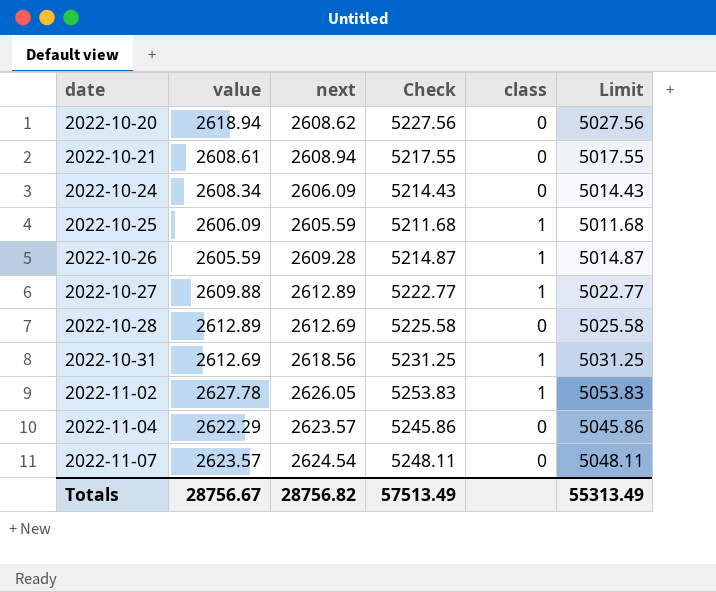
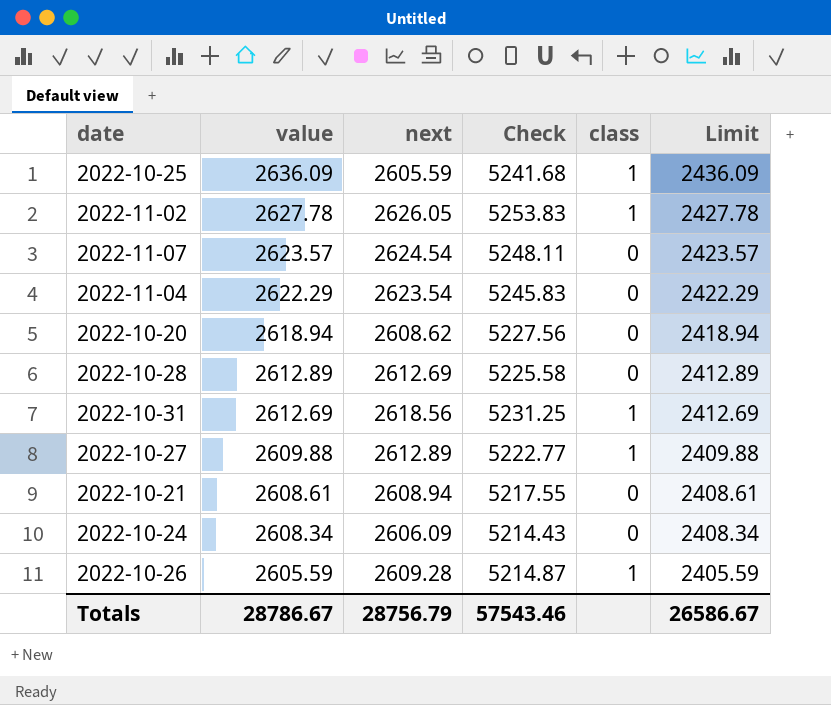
row order: date ascending -> value descending
column Limit | formula: [Check] - 200 -> [value] - 200
2022-10-25 | value: 2606.09 -> 2636.09
2022-10-25 | Check: 5211.68 -> 5241.68
2022-11-04 | next: 2623.57 -> 2623.54
2022-11-04 | Check: 5245.86 -> 5245.83
Totals | value: 28756.67 -> 28786.67
Totals | next: 28756.82 -> 28756.79
Totals | Check: 57513.49 -> 57543.46
Totals | Limit: 55313.49 -> 26586.67

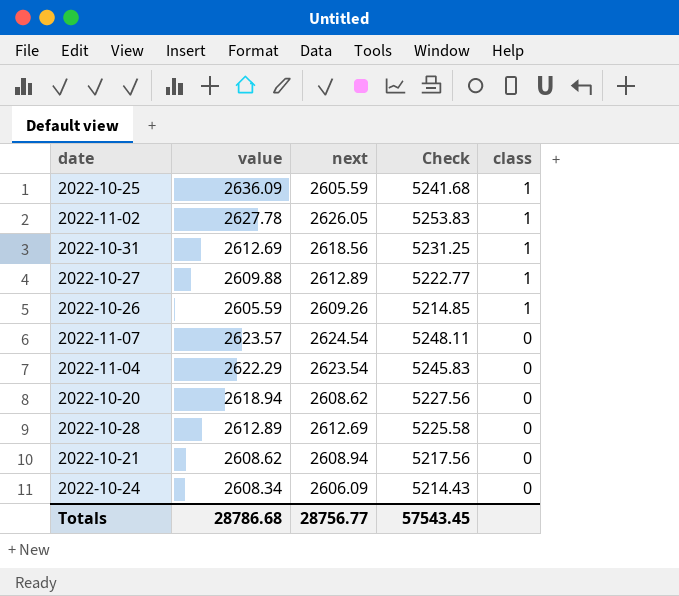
row order: value descending -> class descending
column Limit | formula: [value] - 200 -> none
2022-10-26 | next: 2609.28 -> 2609.26
2022-10-26 | Check: 5214.87 -> 5214.85
2022-10-21 | value: 2608.61 -> 2608.62
2022-10-21 | Check: 5217.55 -> 5217.56
Totals | value: 28786.67 -> 28786.68
Totals | next: 28756.79 -> 28756.77
Totals | Check: 57543.46 -> 57543.45

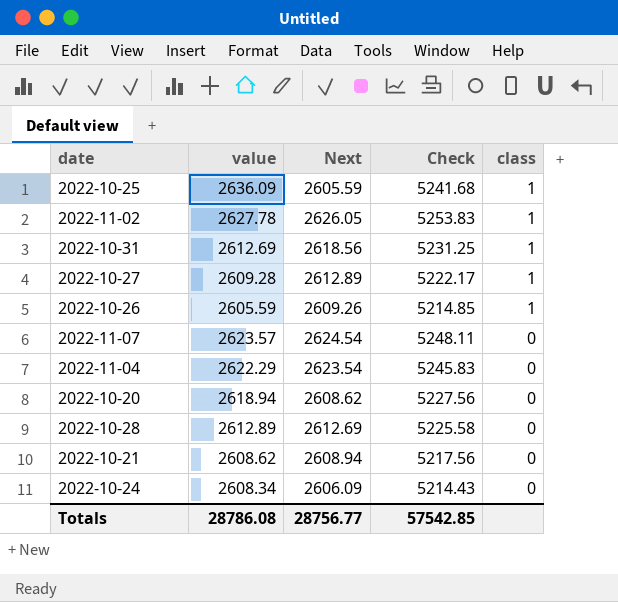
column name: next -> Next
2022-10-27 | value: 2609.88 -> 2609.28
2022-10-27 | Check: 5222.77 -> 5222.17
Totals | value: 28786.68 -> 28786.08
Totals | Check: 57543.45 -> 57542.85

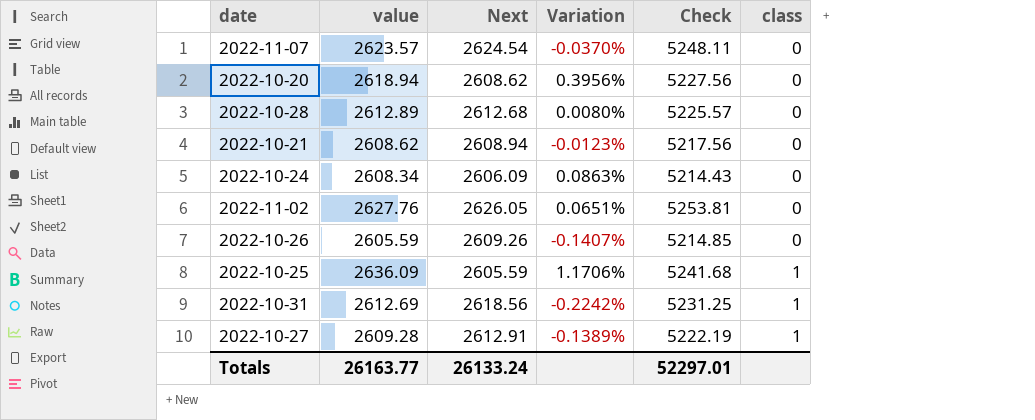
row order: class descending -> class ascending
column Variation | formula: none -> ([value] - [Next]) / [Next]
row 2022-11-04: 2622.29 | 2623.54 | 5245.83 | 0 -> none
2022-10-28 | Next: 2612.69 -> 2612.68
2022-10-28 | Check: 5225.58 -> 5225.57
2022-11-02 | value: 2627.78 -> 2627.76
2022-11-02 | Check: 5253.83 -> 5253.81
2022-11-02 | class: 1 -> 0
2022-10-26 | class: 1 -> 0
2022-10-27 | Next: 2612.89 -> 2612.91
2022-10-27 | Check: 5222.17 -> 5222.19
Totals | value: 28786.08 -> 26163.77
Totals | Next: 28756.77 -> 26133.24
Totals | Check: 57542.85 -> 52297.01

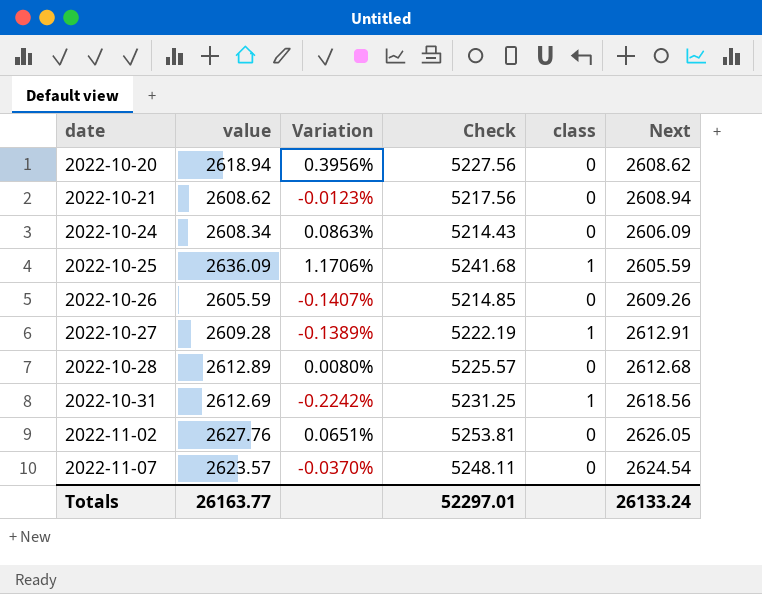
row order: class ascending -> date ascending
column Next | position: 3 -> 6

